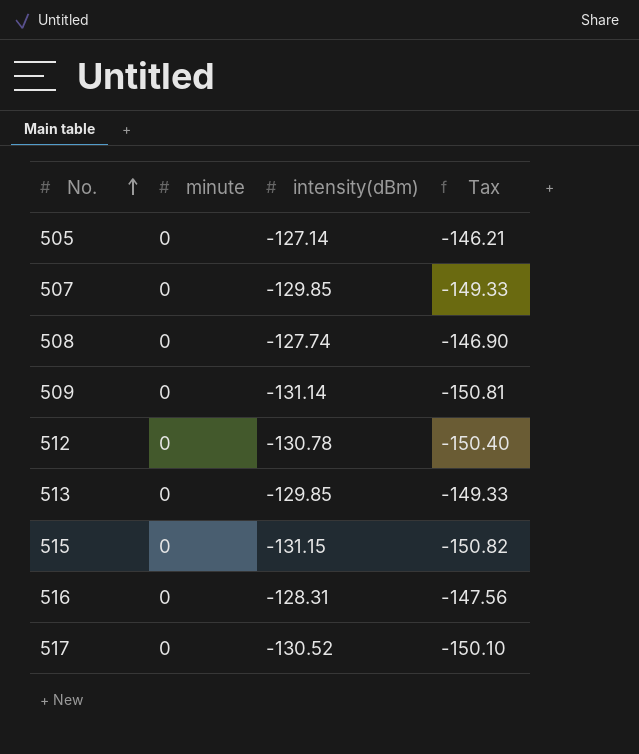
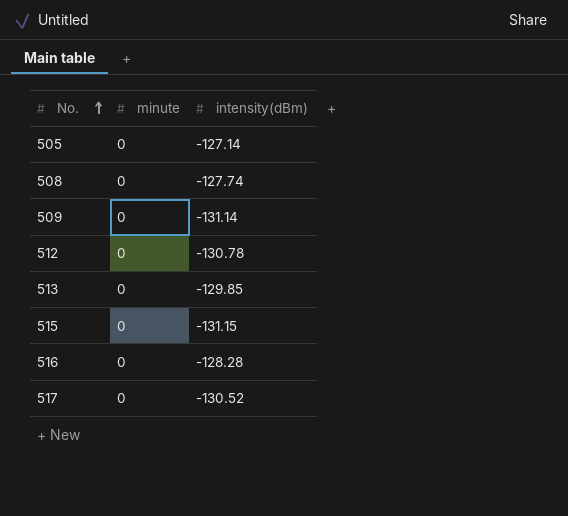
column Tax | formula: [intensity(dBm)] * 1.15 -> none
row 507: 0 | -129.85 | -149.33 -> none
516 | intensity(dBm): -128.31 -> -128.28

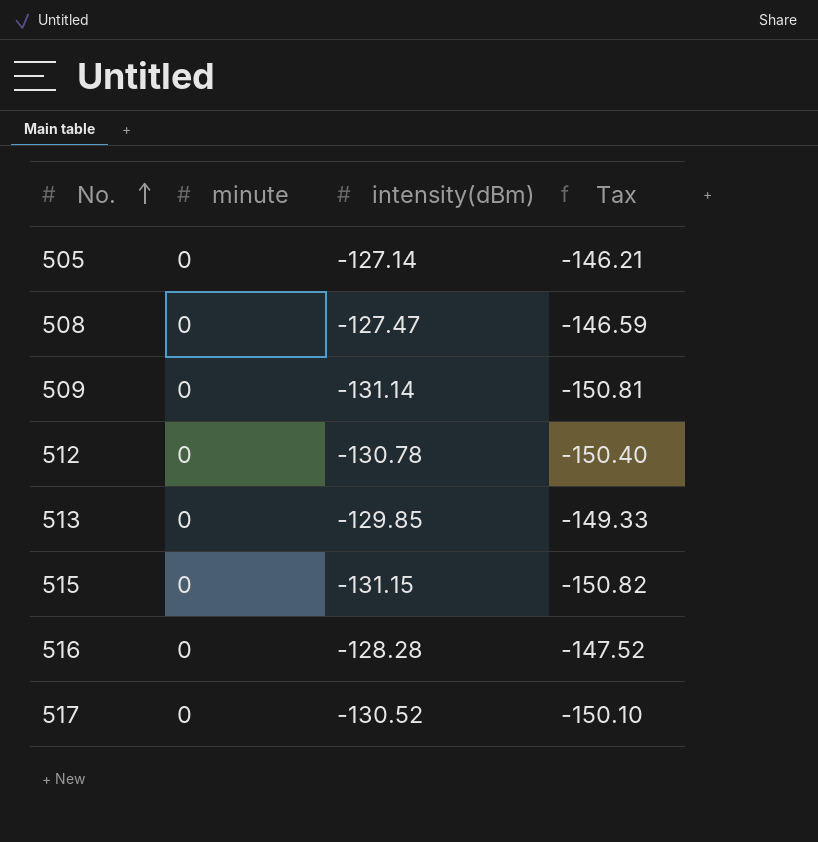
column Tax | formula: none -> [intensity(dBm)] * 1.15
508 | intensity(dBm): -127.74 -> -127.47

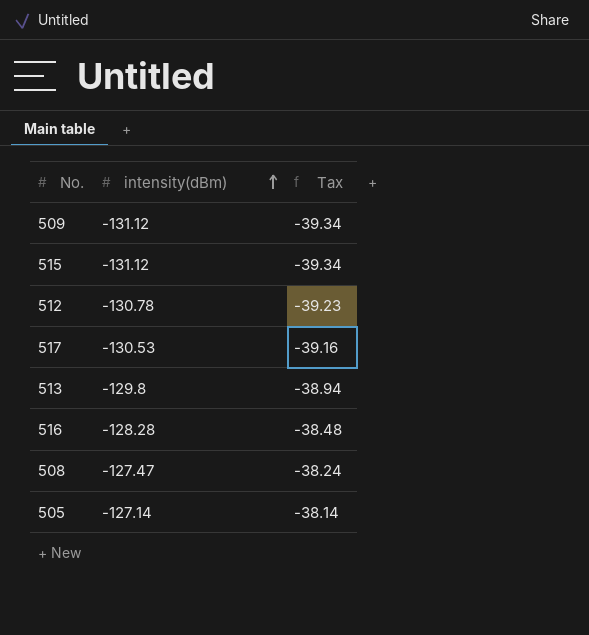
row order: No. ascending -> intensity(dBm) ascending
column minute | position: 2 -> none
column Tax | formula: [intensity(dBm)] * 1.15 -> [intensity(dBm)] * 0.3
509 | intensity(dBm): -131.14 -> -131.12
515 | intensity(dBm): -131.15 -> -131.12
517 | intensity(dBm): -130.52 -> -130.53
513 | intensity(dBm): -129.85 -> -129.8

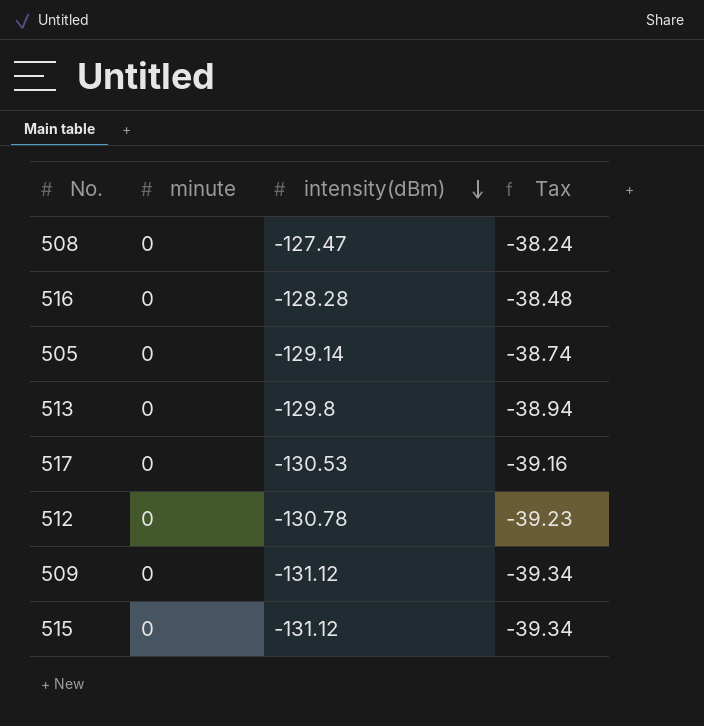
row order: intensity(dBm) ascending -> intensity(dBm) descending
column minute | position: none -> 2
505 | intensity(dBm): -127.14 -> -129.14
505 | Tax: -38.14 -> -38.74

